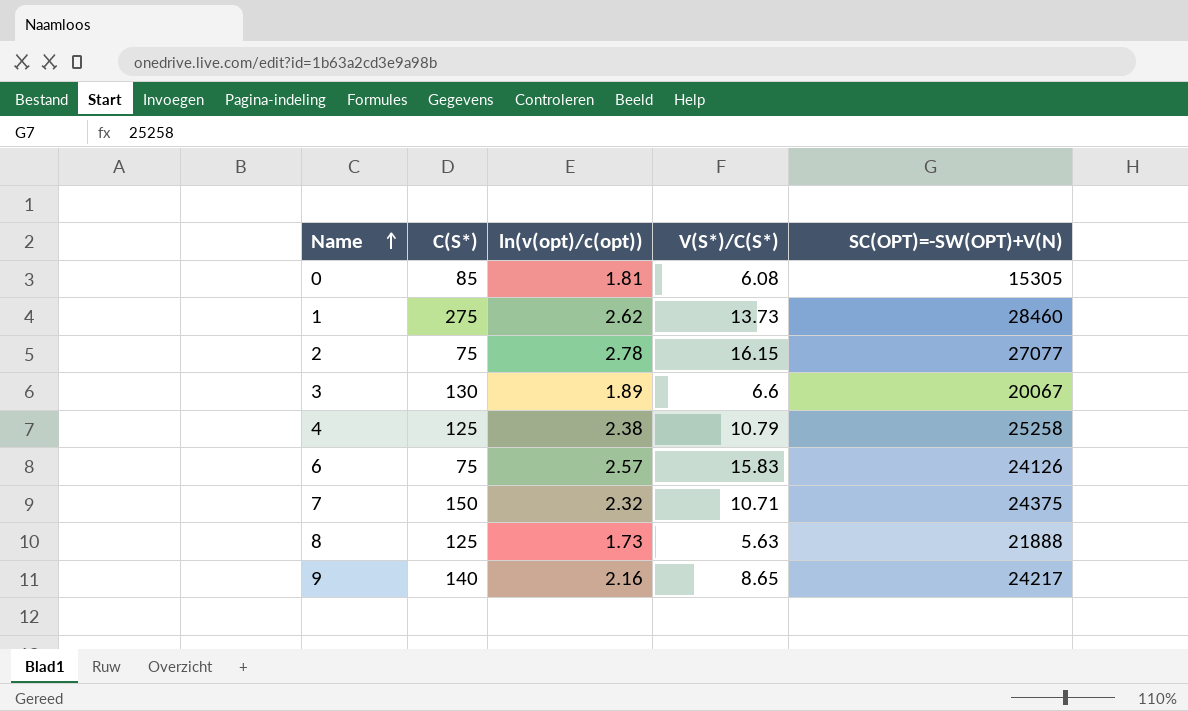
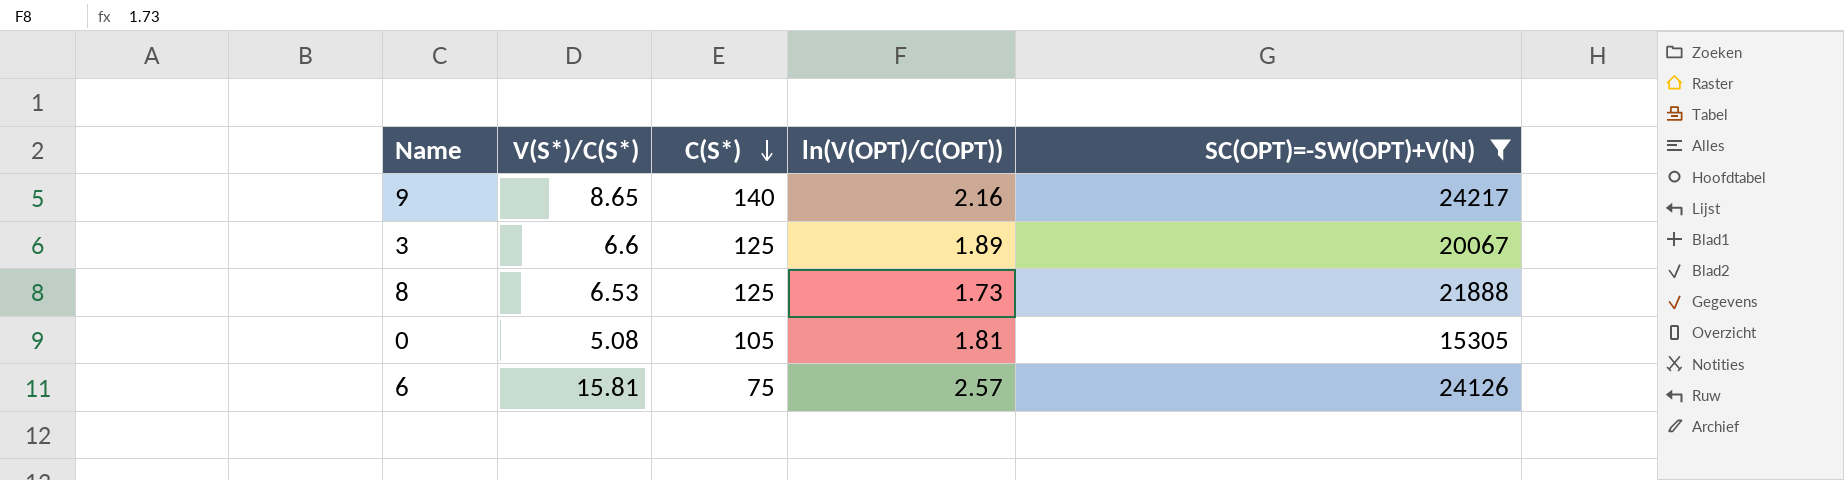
filter: none -> SC(OPT)=-SW(OPT)+V(N) <= 24217
row order: Name ascending -> C(S*) descending
column V(S*)/C(S*) | position: 4 -> 2
column name: ln(v(opt)/c(opt)) -> ln(V(OPT)/C(OPT))
3 | C(S*): 130 -> 125
8 | V(S*)/C(S*): 5.63 -> 6.53
0 | V(S*)/C(S*): 6.08 -> 5.08
0 | C(S*): 85 -> 105
6 | V(S*)/C(S*): 15.83 -> 15.81

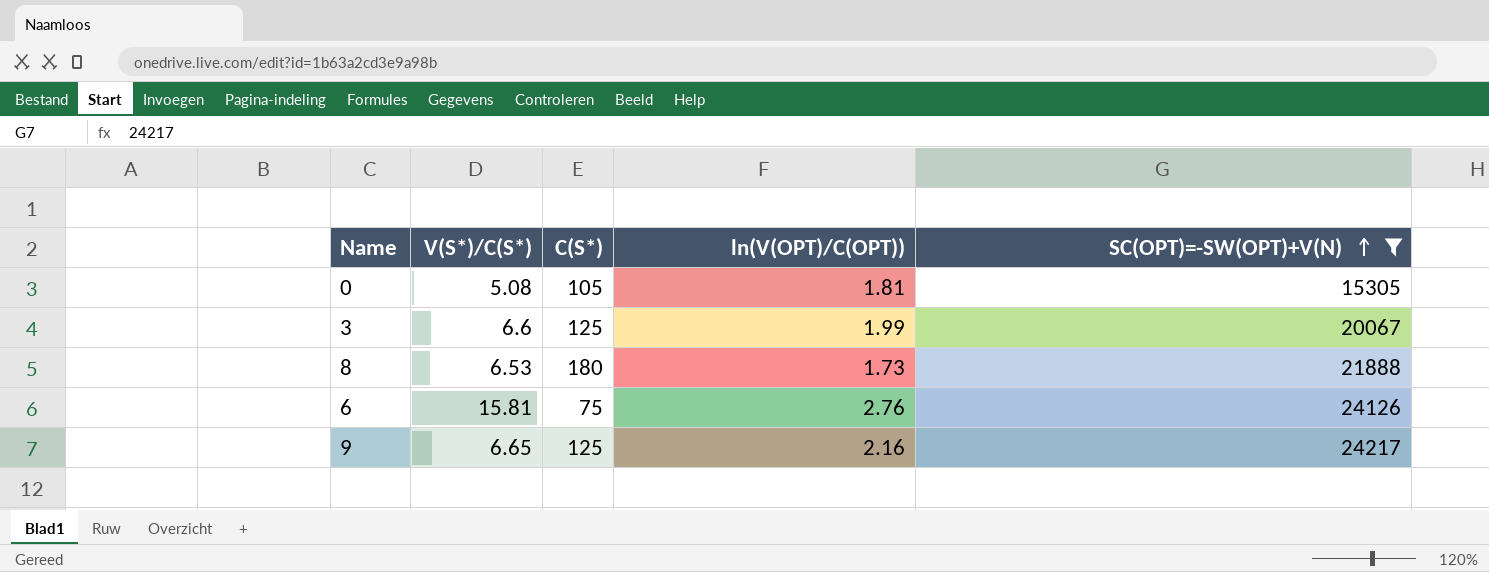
row order: C(S*) descending -> SC(OPT)=-SW(OPT)+V(N) ascending
3 | ln(V(OPT)/C(OPT)): 1.89 -> 1.99
8 | C(S*): 125 -> 180
6 | ln(V(OPT)/C(OPT)): 2.57 -> 2.76
9 | V(S*)/C(S*): 8.65 -> 6.65
9 | C(S*): 140 -> 125

